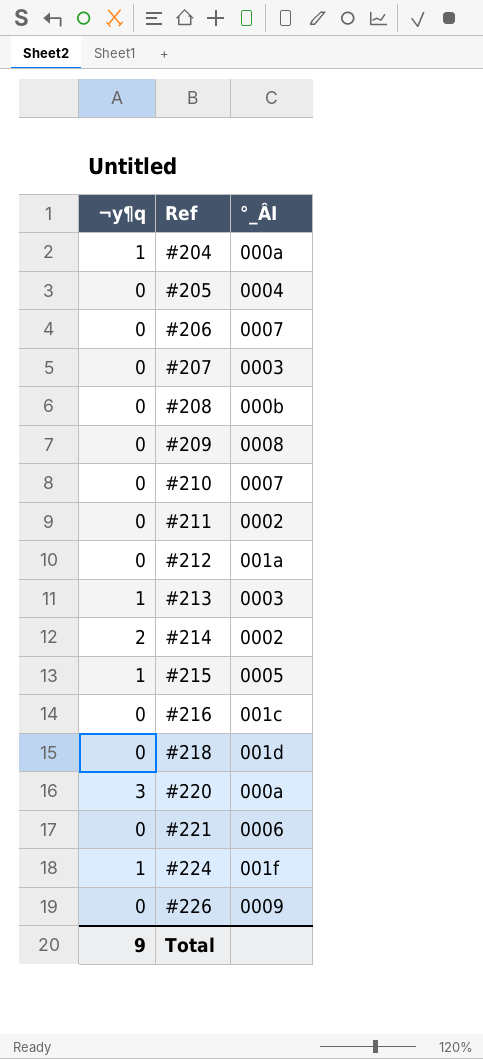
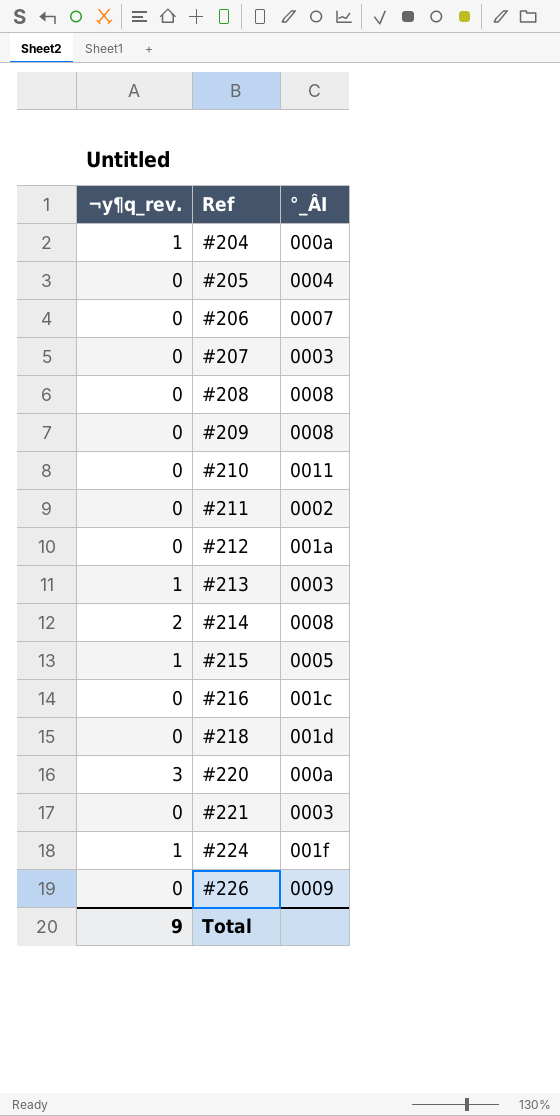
column name: ¬y¶q -> ¬y¶q_rev.
#208 | °_ÂI: 000b -> 0008
#210 | °_ÂI: 0007 -> 0011
#214 | °_ÂI: 0002 -> 0008
#221 | °_ÂI: 0006 -> 0003

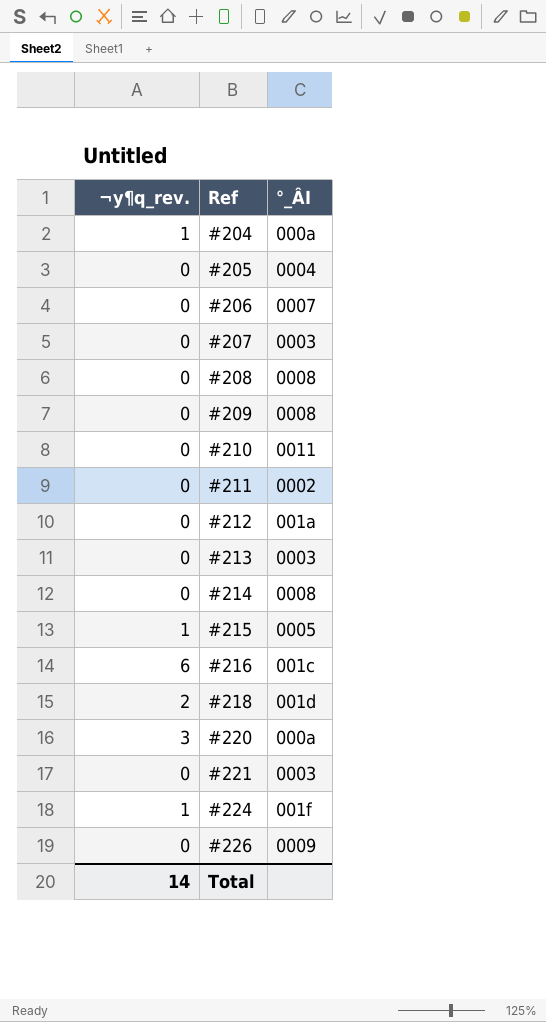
#213 | ¬y¶q_rev.: 1 -> 0
#214 | ¬y¶q_rev.: 2 -> 0
#216 | ¬y¶q_rev.: 0 -> 6
#218 | ¬y¶q_rev.: 0 -> 2
Total | ¬y¶q_rev.: 9 -> 14

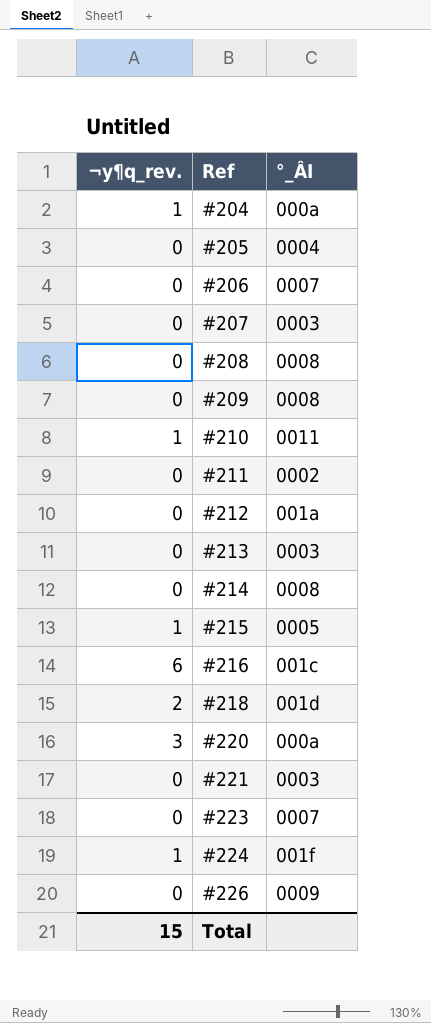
#210 | ¬y¶q_rev.: 0 -> 1
row #223: none -> 0 | 0007
Total | ¬y¶q_rev.: 14 -> 15

